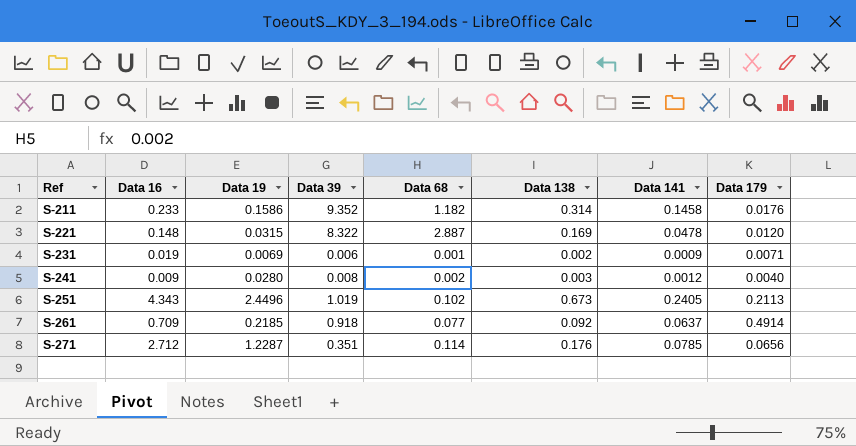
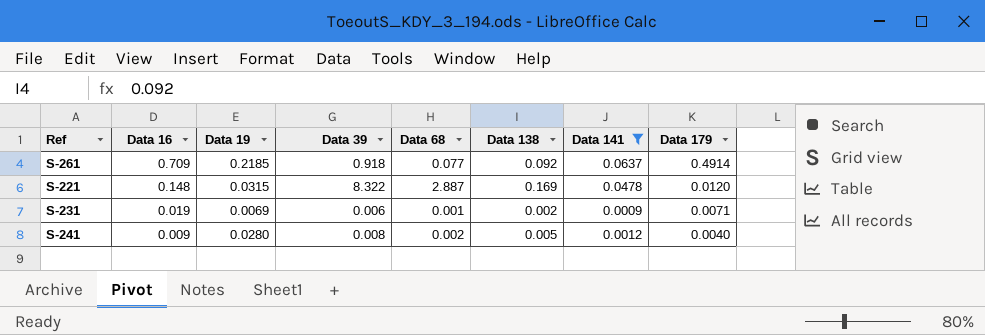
filter: none -> Data 141 <= 0.0637
row order: Ref ascending -> Data 16 descending
S-241 | Data 138: 0.003 -> 0.005

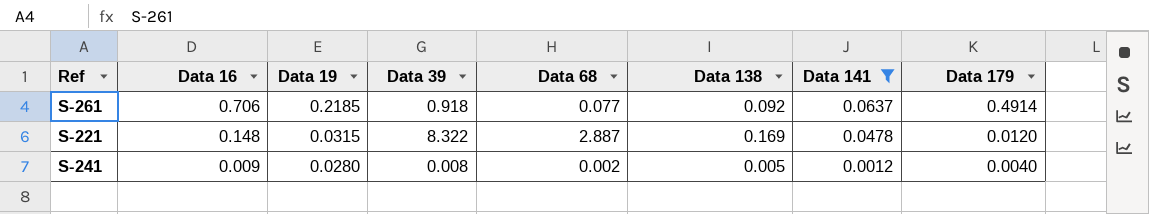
row S-231: 0.019 | 0.0069 | 0.006 | 0.001 | 0.002 | 0.0009 | 0.0071 -> none
S-261 | Data 16: 0.709 -> 0.706

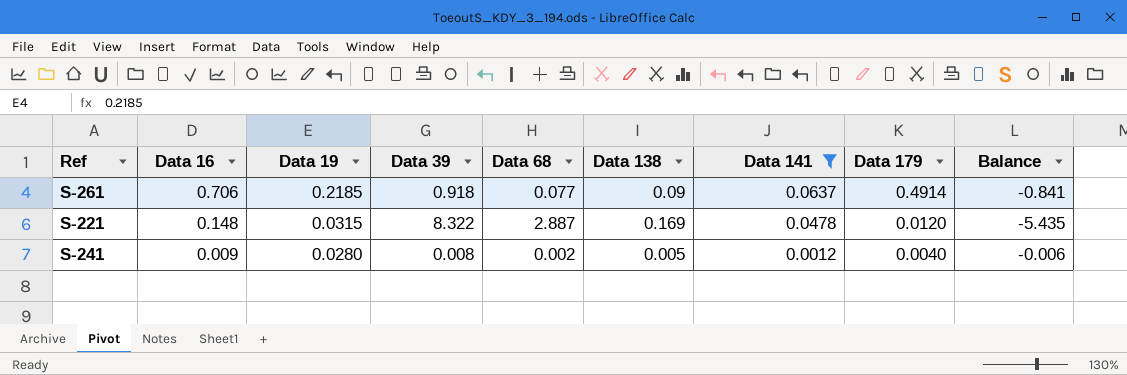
column Balance | formula: none -> [Data 68] - [Data 39]
S-261 | Data 138: 0.092 -> 0.09

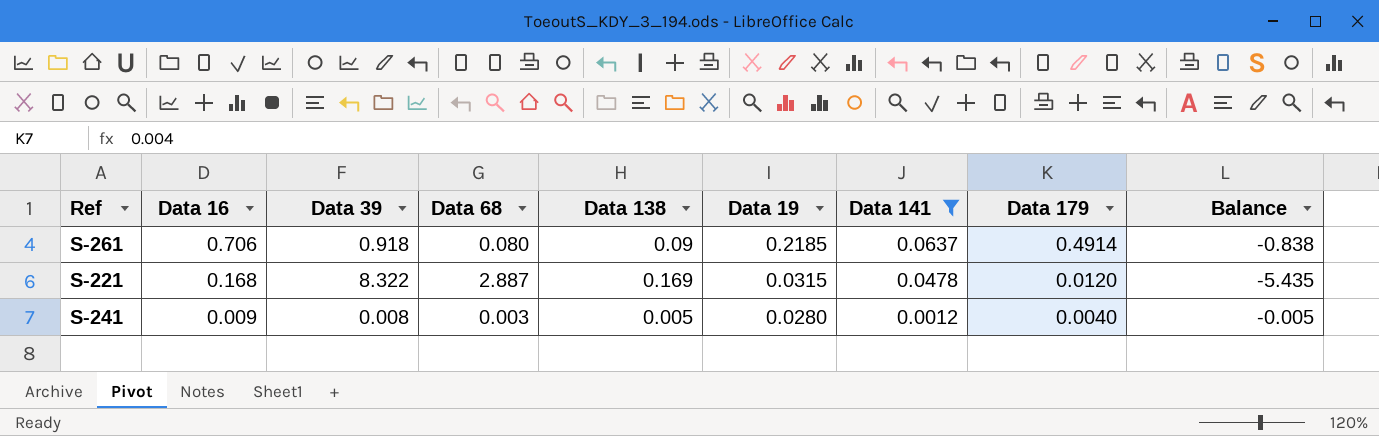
column Data 19 | position: 3 -> 6
S-261 | Data 68: 0.077 -> 0.080
S-261 | Balance: -0.841 -> -0.838
S-221 | Data 16: 0.148 -> 0.168
S-241 | Data 68: 0.002 -> 0.003
S-241 | Balance: -0.006 -> -0.005

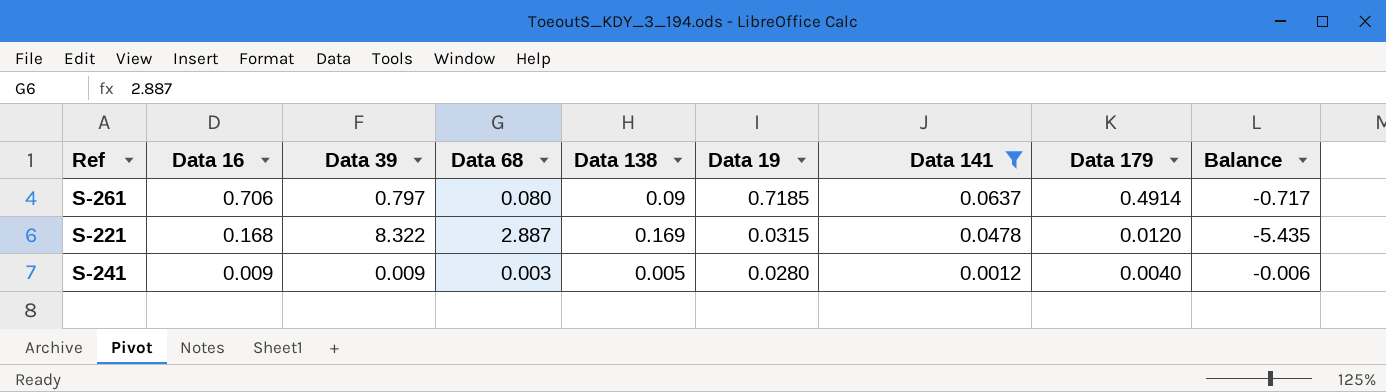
S-261 | Data 39: 0.918 -> 0.797
S-261 | Data 19: 0.2185 -> 0.7185
S-261 | Balance: -0.838 -> -0.717
S-241 | Data 39: 0.008 -> 0.009
S-241 | Balance: -0.005 -> -0.006

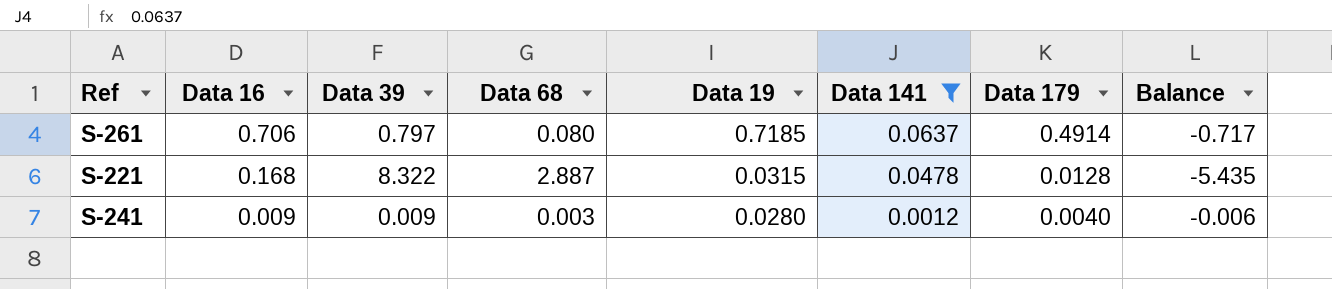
column Data 138 | position: 5 -> none
S-221 | Data 179: 0.0120 -> 0.0128

